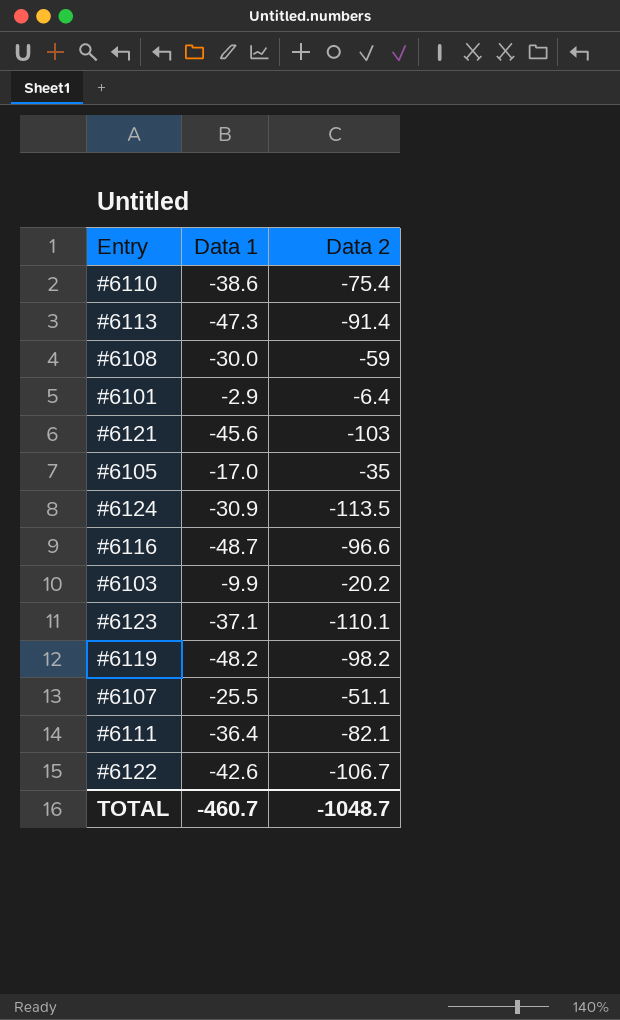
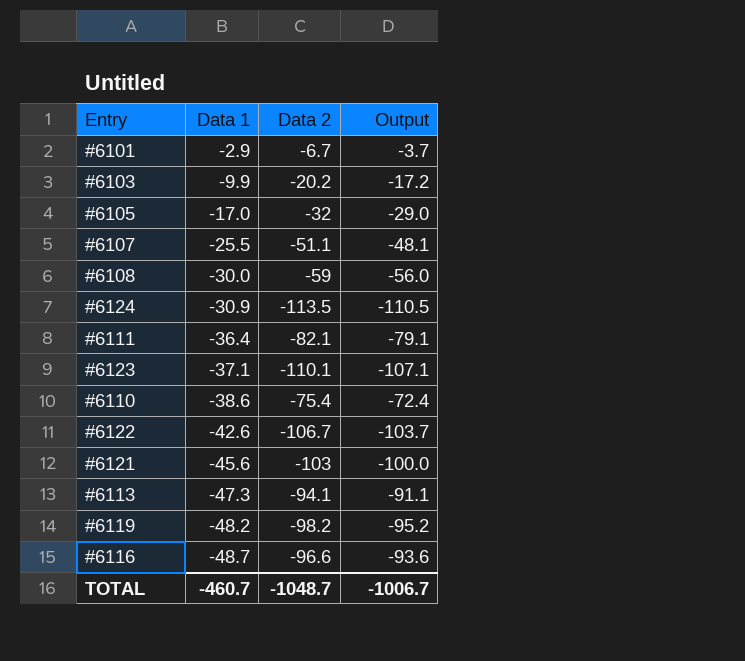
row order: none -> Data 1 descending
column Output | formula: none -> [Data 2] + 3
#6101 | Data 2: -6.4 -> -6.7
#6105 | Data 2: -35 -> -32
#6113 | Data 2: -91.4 -> -94.1

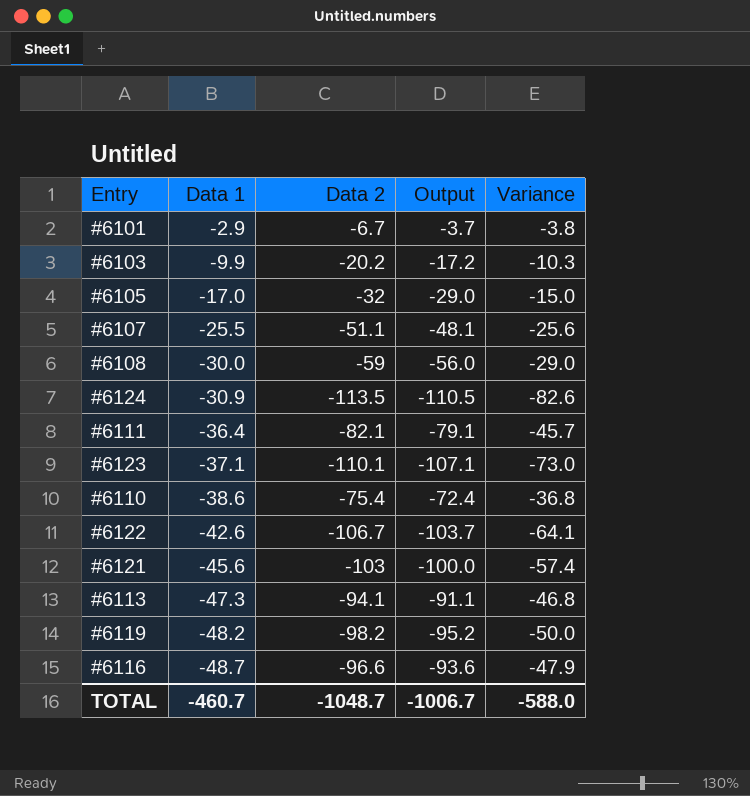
column Variance | formula: none -> [Data 2] - [Data 1]

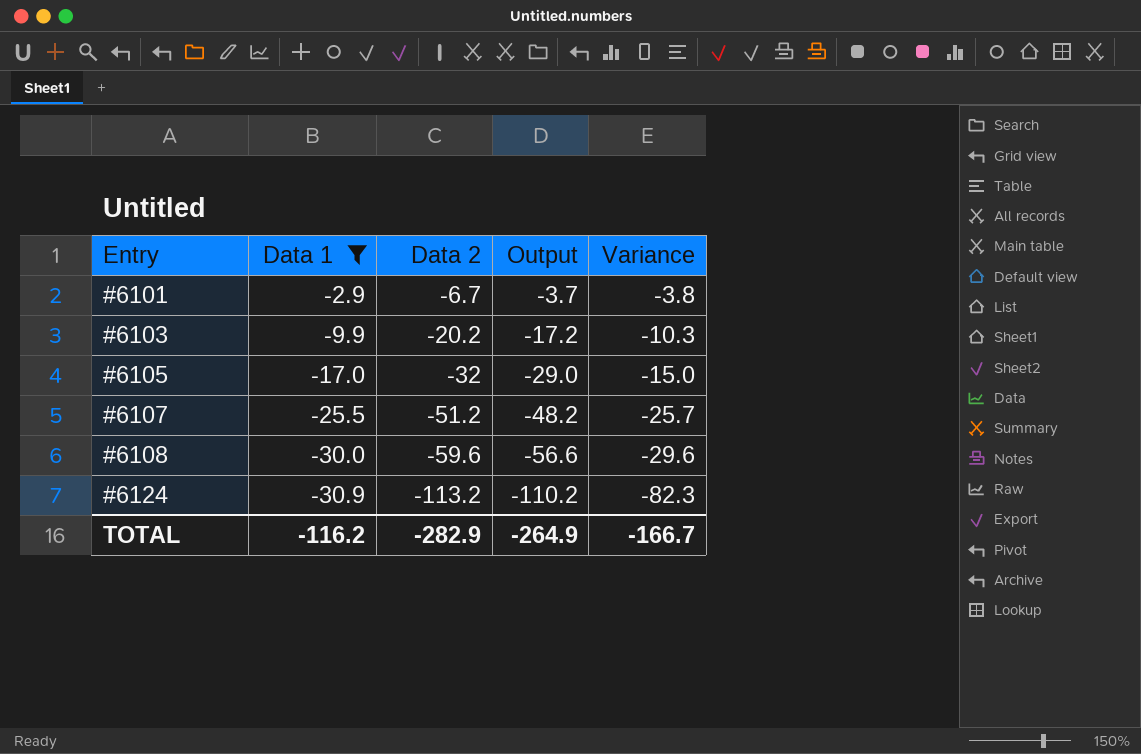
filter: none -> Data 1 >= -30.9
#6107 | Data 2: -51.1 -> -51.2
#6107 | Output: -48.1 -> -48.2
#6107 | Variance: -25.6 -> -25.7
#6108 | Data 2: -59 -> -59.6
#6108 | Output: -56.0 -> -56.6
#6108 | Variance: -29.0 -> -29.6
#6124 | Data 2: -113.5 -> -113.2
#6124 | Output: -110.5 -> -110.2
#6124 | Variance: -82.6 -> -82.3
TOTAL | Data 1: -460.7 -> -116.2
TOTAL | Data 2: -1048.7 -> -282.9
TOTAL | Output: -1006.7 -> -264.9
TOTAL | Variance: -588.0 -> -166.7

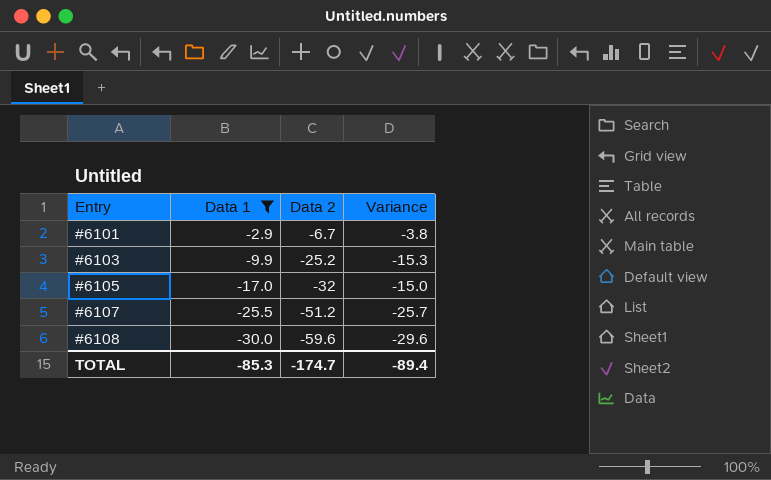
column Output | formula: [Data 2] + 3 -> none
row #6124: -30.9 | -113.2 | -110.2 | -82.3 -> none
#6103 | Data 2: -20.2 -> -25.2
#6103 | Variance: -10.3 -> -15.3
TOTAL | Data 1: -116.2 -> -85.3
TOTAL | Data 2: -282.9 -> -174.7
TOTAL | Variance: -166.7 -> -89.4

